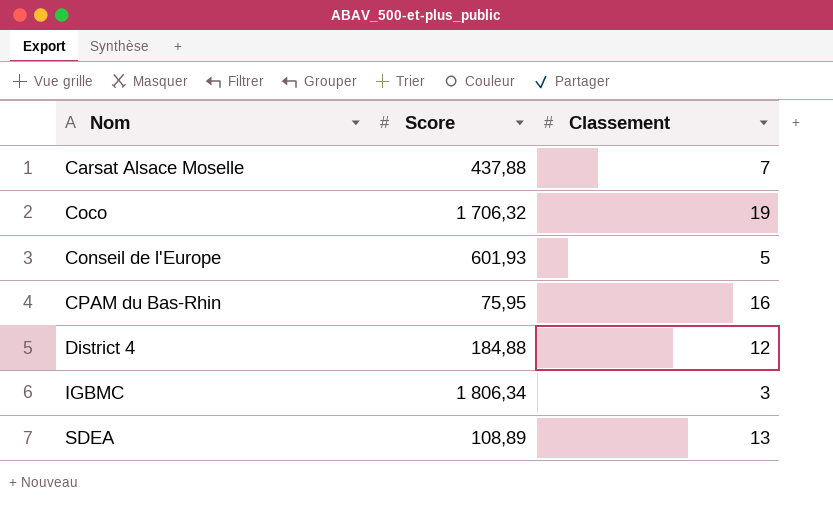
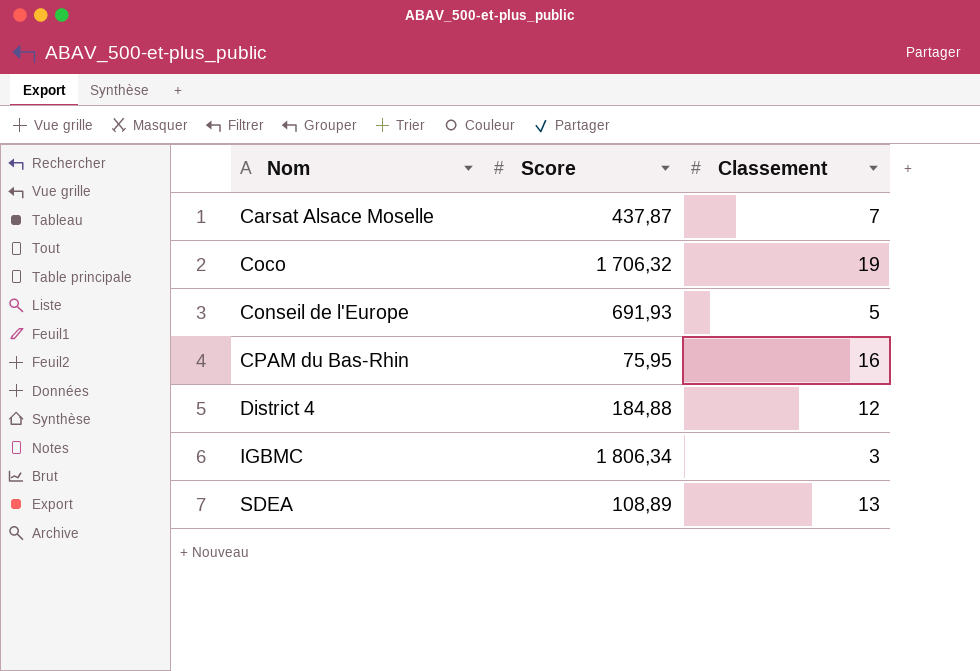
Carsat Alsace Moselle | Score: 437,88 -> 437,87
Conseil de l'Europe | Score: 601,93 -> 691,93

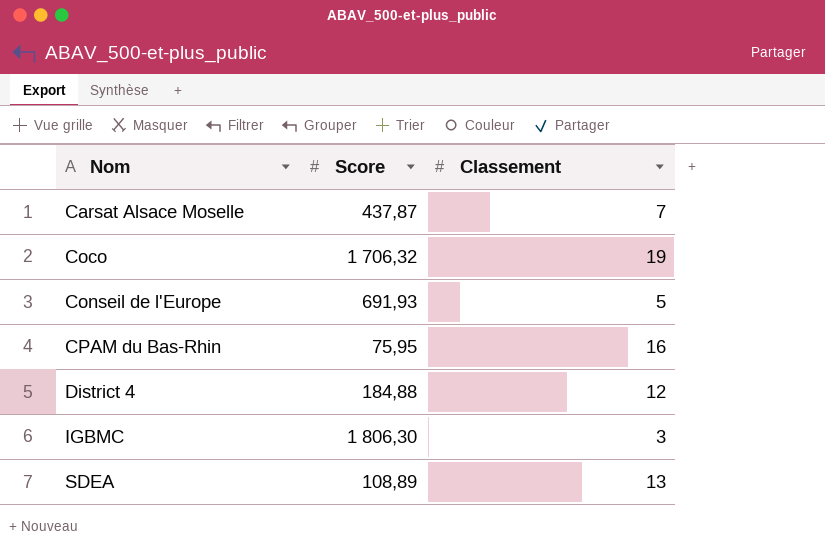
IGBMC | Score: 1 806,34 -> 1 806,30

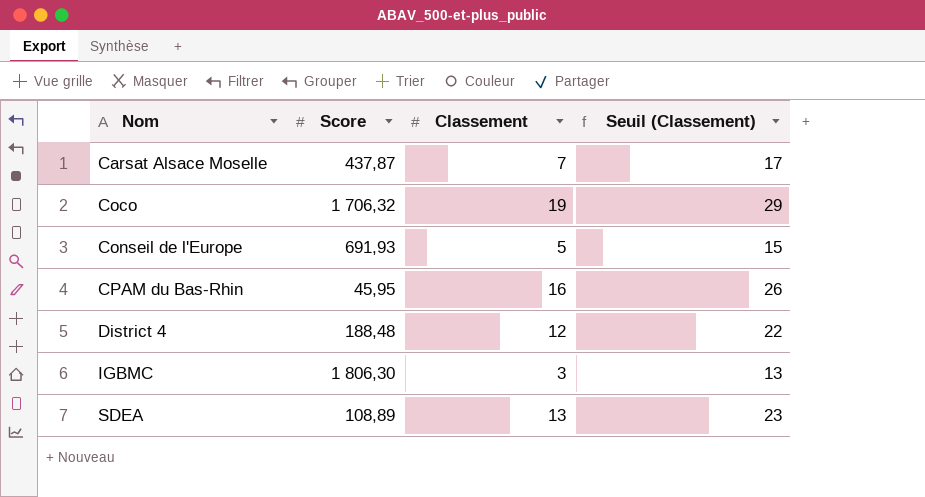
column Seuil (Classement) | formula: none -> [Classement] + 10
CPAM du Bas-Rhin | Score: 75,95 -> 45,95
District 4 | Score: 184,88 -> 188,48

